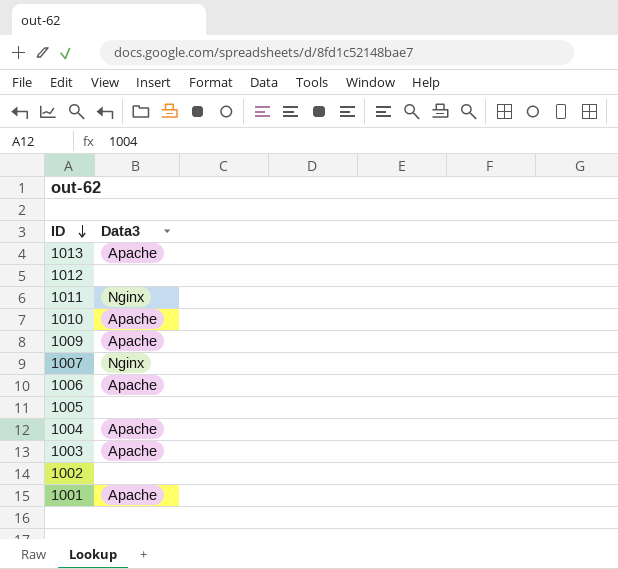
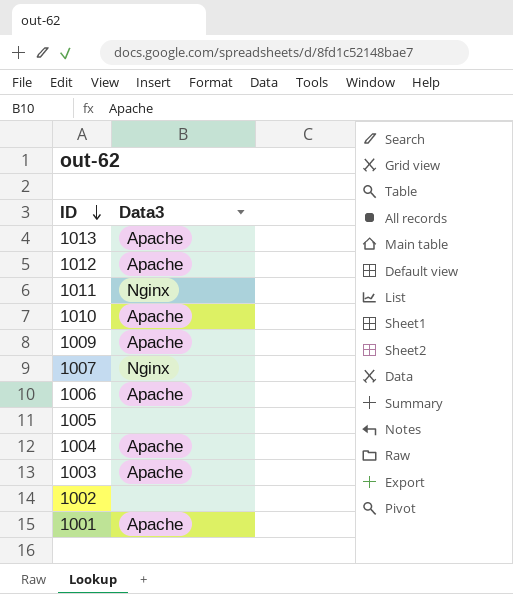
1012 | Data3: none -> Apache

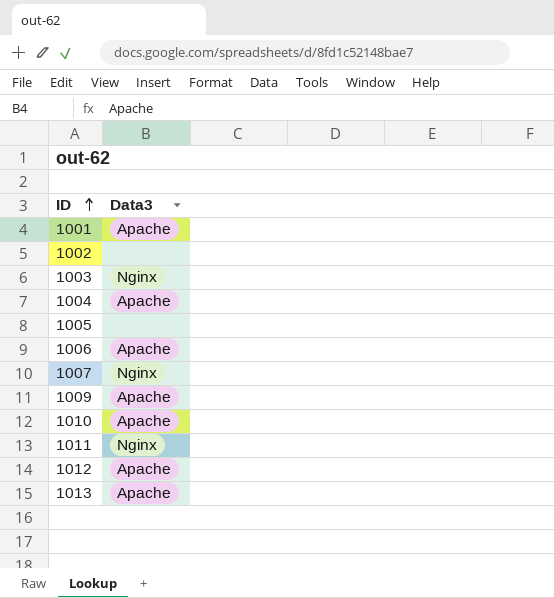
row order: ID descending -> ID ascending
1003 | Data3: Apache -> Nginx

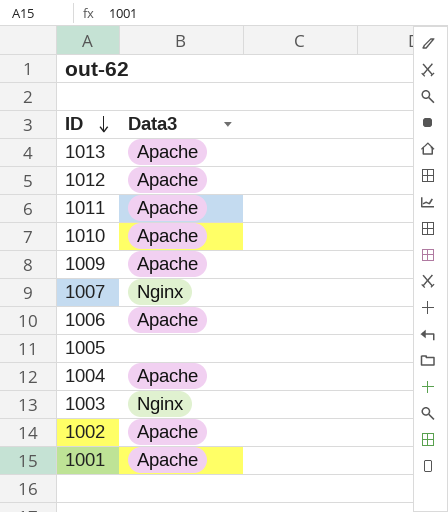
row order: ID ascending -> ID descending
1011 | Data3: Nginx -> Apache
1002 | Data3: none -> Apache

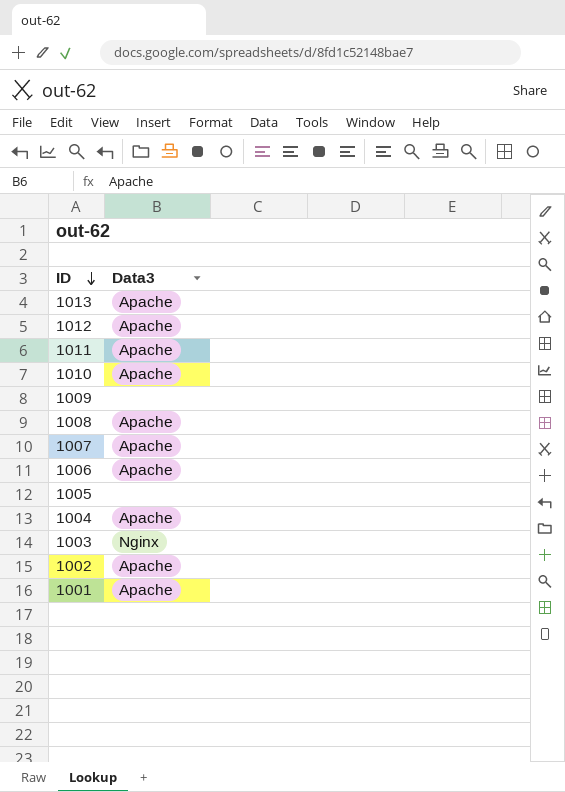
1009 | Data3: Apache -> none
row 1008: none -> Apache
1007 | Data3: Nginx -> Apache

